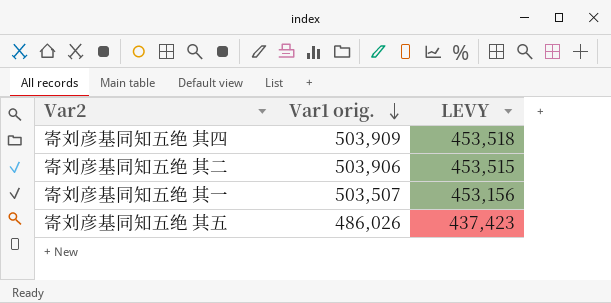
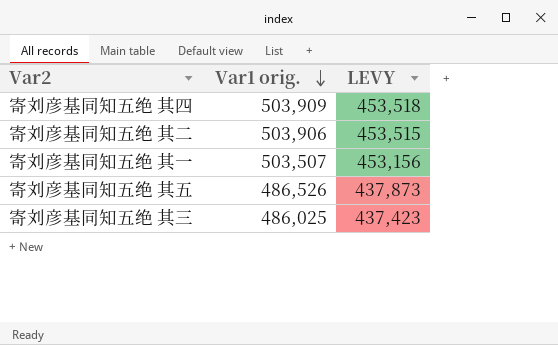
寄刘彦基同知五绝 其五 | Var1 orig.: 486,026 -> 486,526
寄刘彦基同知五绝 其五 | LEVY: 437,423 -> 437,873
row 寄刘彦基同知五绝 其三: none -> 486,025 | 437,423

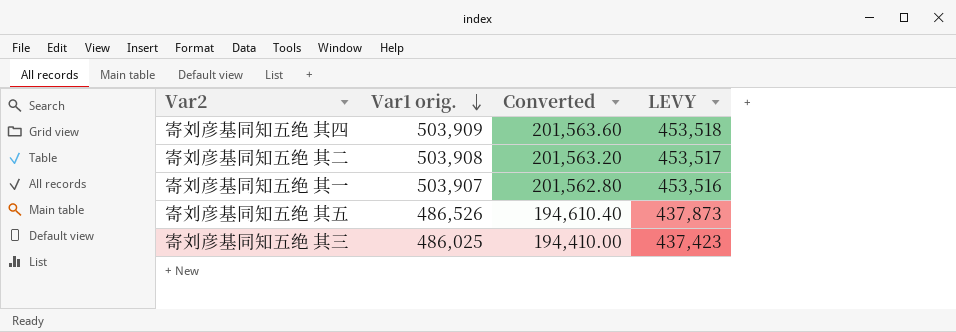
column Converted | formula: none -> [Var1 orig.] * 0.4
寄刘彦基同知五绝 其二 | Var1 orig.: 503,906 -> 503,908
寄刘彦基同知五绝 其二 | LEVY: 453,515 -> 453,517
寄刘彦基同知五绝 其一 | Var1 orig.: 503,507 -> 503,907
寄刘彦基同知五绝 其一 | LEVY: 453,156 -> 453,516

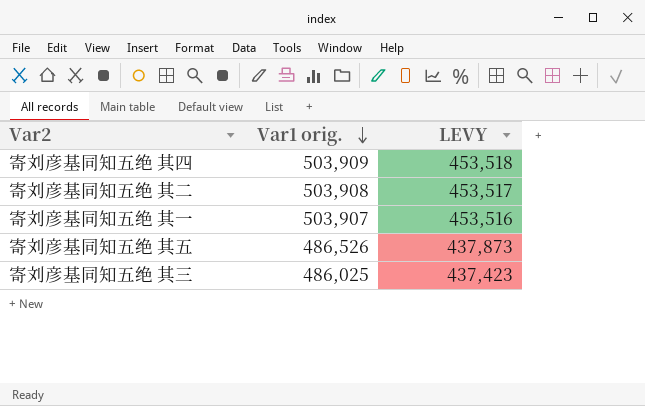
column Converted | formula: [Var1 orig.] * 0.4 -> none

